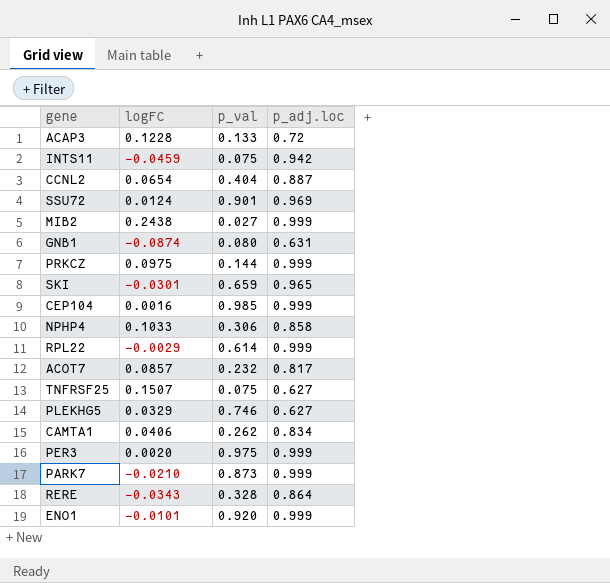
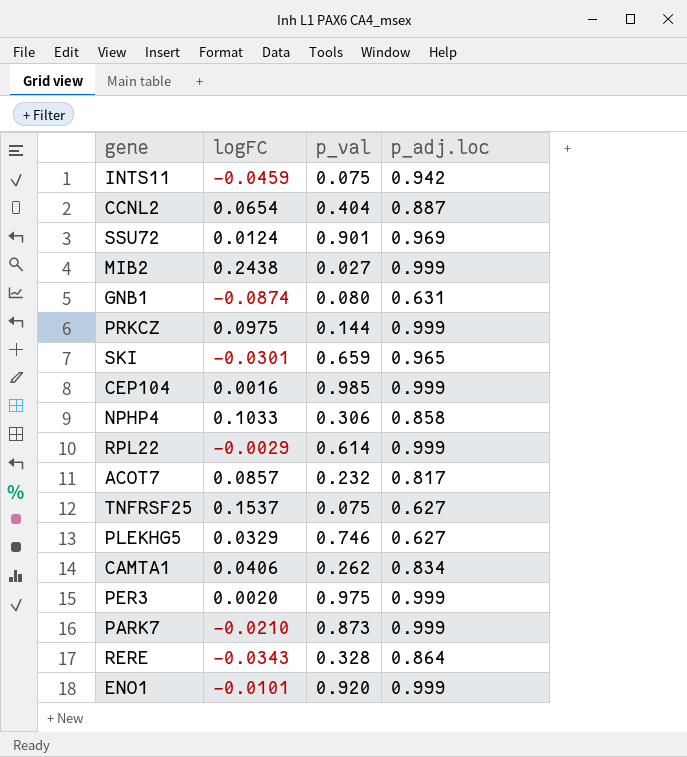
row ACAP3: 0.1228 | 0.133 | 0.72 -> none
TNFRSF25 | logFC: 0.1507 -> 0.1537

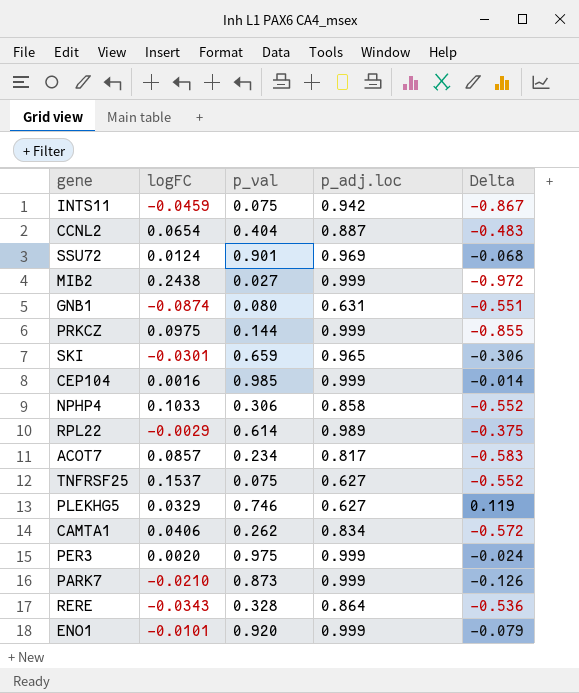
column Delta | formula: none -> [p_val] - [p_adj.loc]
RPL22 | p_adj.loc: 0.999 -> 0.989
ACOT7 | p_val: 0.232 -> 0.234

